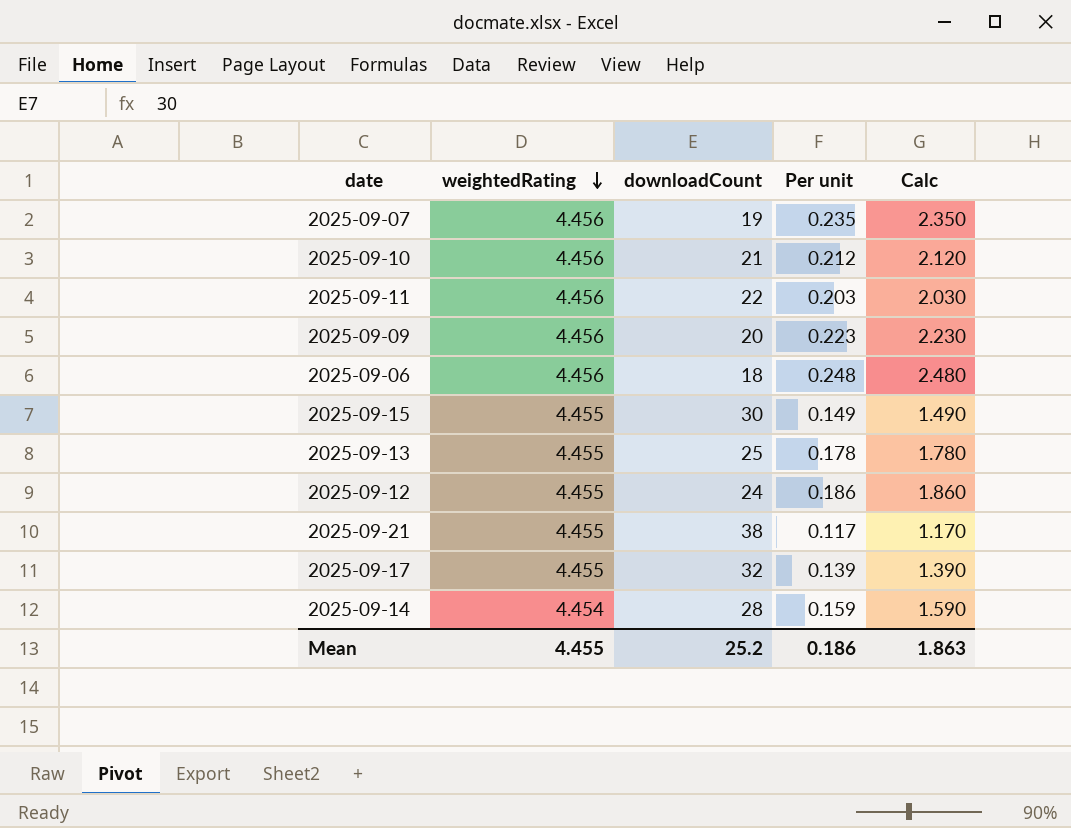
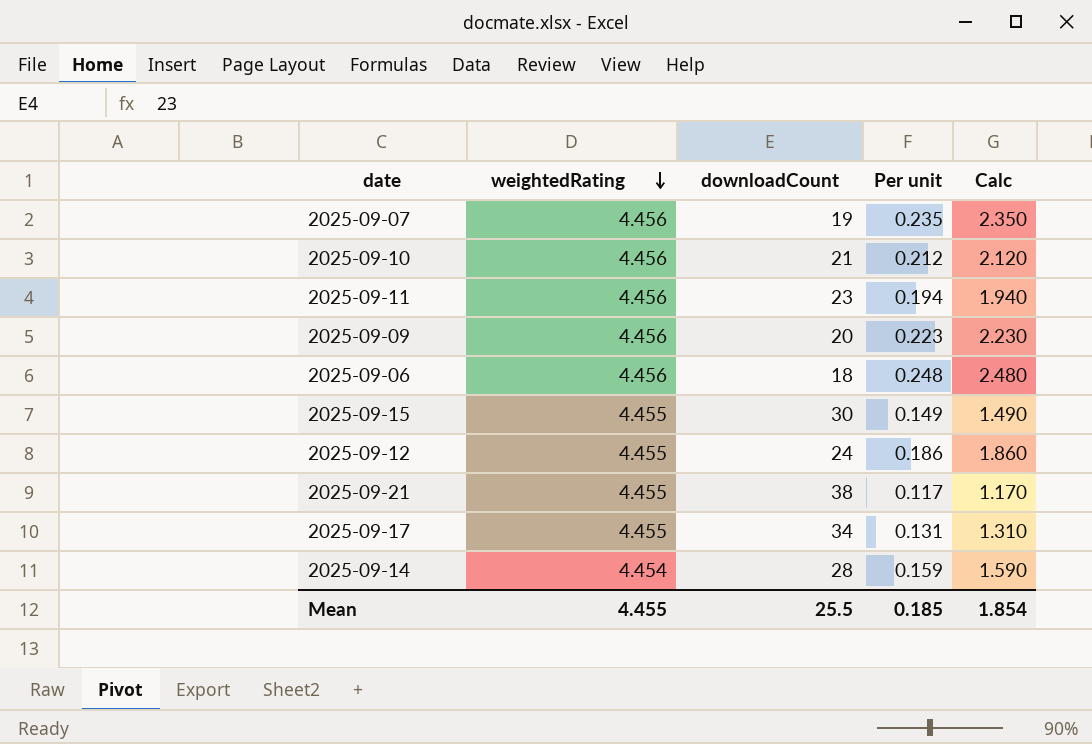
row 2025-09-13: 4.455 | 25 | 0.178 | 1.780 -> none
2025-09-11 | downloadCount: 22 -> 23
2025-09-11 | Per unit: 0.203 -> 0.194
2025-09-11 | Calc: 2.030 -> 1.940
2025-09-17 | downloadCount: 32 -> 34
2025-09-17 | Per unit: 0.139 -> 0.131
2025-09-17 | Calc: 1.390 -> 1.310
Mean | downloadCount: 25.2 -> 25.5
Mean | Per unit: 0.186 -> 0.185
Mean | Calc: 1.863 -> 1.854

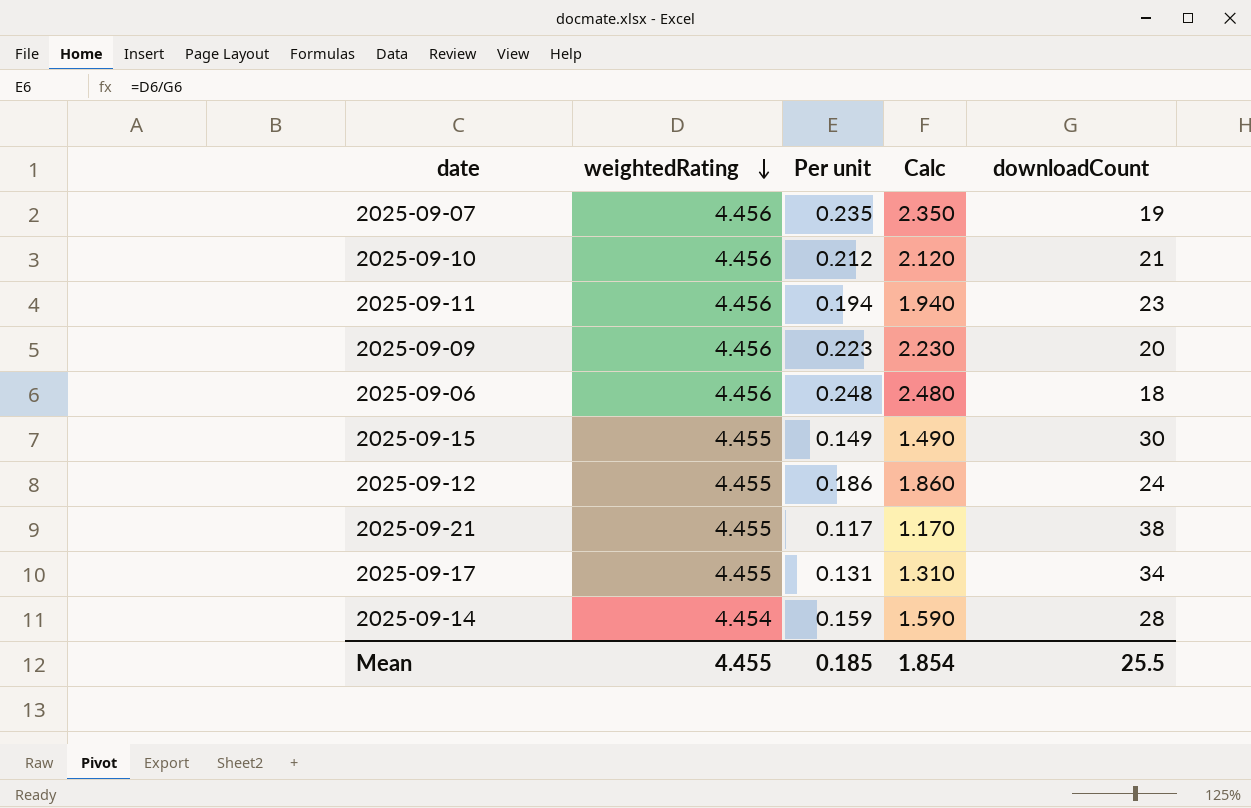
column downloadCount | position: 3 -> 5

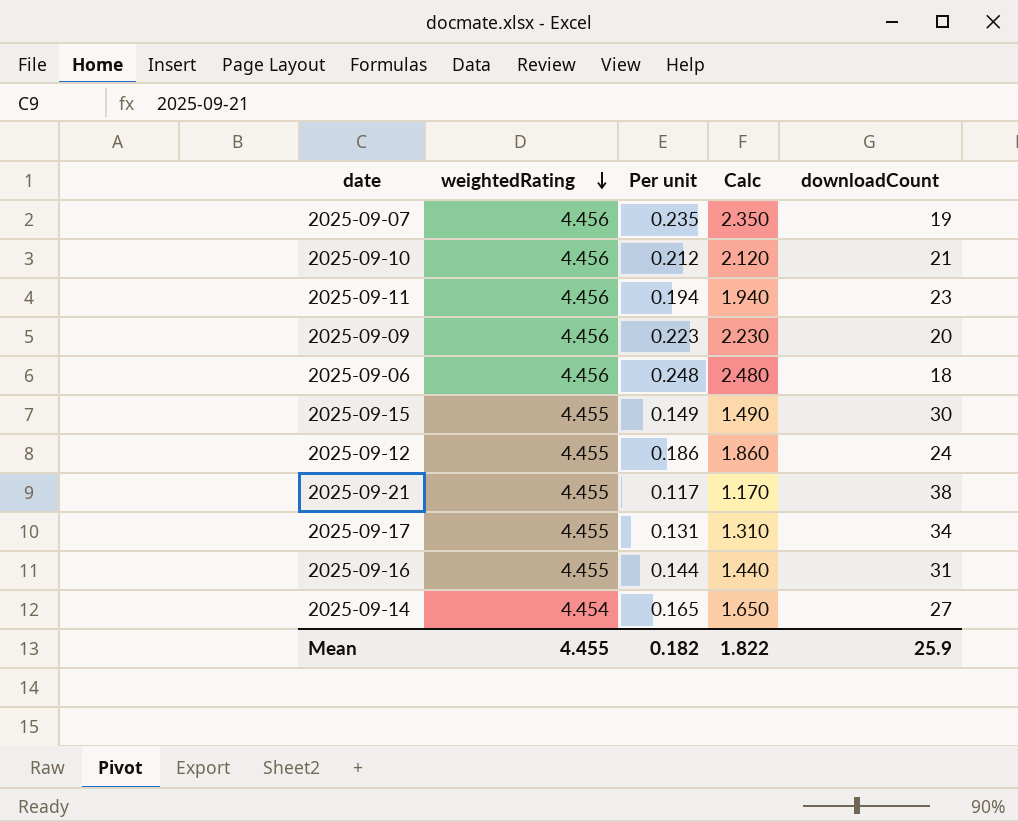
row 2025-09-16: none -> 4.455 | 0.144 | 1.440 | 31
2025-09-14 | Per unit: 0.159 -> 0.165
2025-09-14 | Calc: 1.590 -> 1.650
2025-09-14 | downloadCount: 28 -> 27
Mean | Per unit: 0.185 -> 0.182
Mean | Calc: 1.854 -> 1.822
Mean | downloadCount: 25.5 -> 25.9

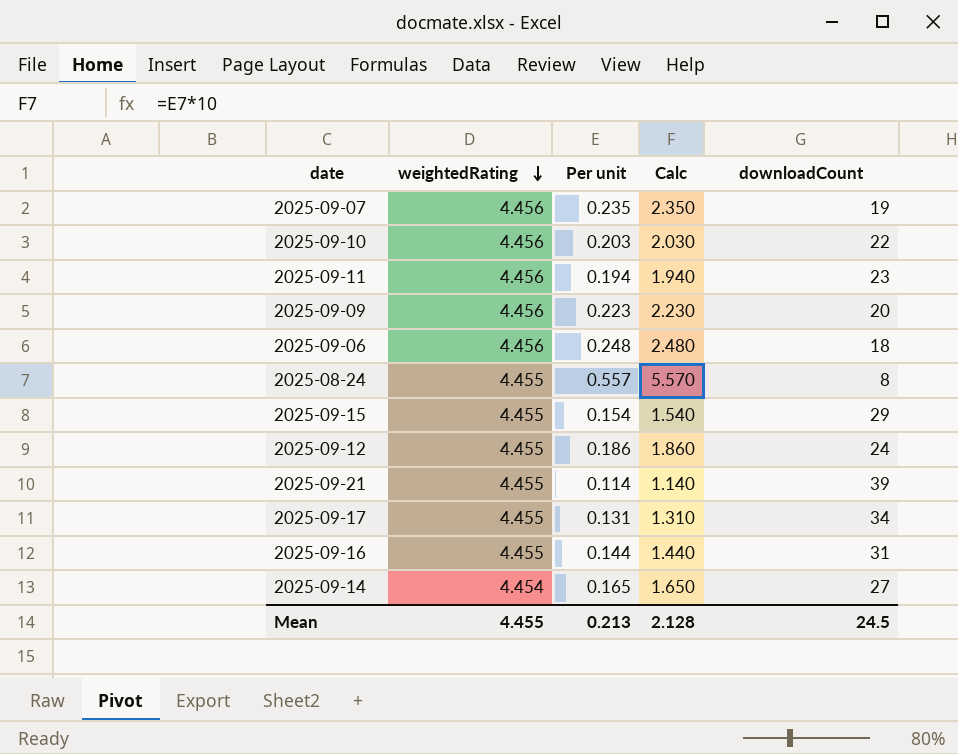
2025-09-10 | Per unit: 0.212 -> 0.203
2025-09-10 | Calc: 2.120 -> 2.030
2025-09-10 | downloadCount: 21 -> 22
row 2025-08-24: none -> 4.455 | 0.557 | 5.570 | 8
2025-09-15 | Per unit: 0.149 -> 0.154
2025-09-15 | Calc: 1.490 -> 1.540
2025-09-15 | downloadCount: 30 -> 29
2025-09-21 | Per unit: 0.117 -> 0.114
2025-09-21 | Calc: 1.170 -> 1.140
2025-09-21 | downloadCount: 38 -> 39
Mean | Per unit: 0.182 -> 0.213
Mean | Calc: 1.822 -> 2.128
Mean | downloadCount: 25.9 -> 24.5

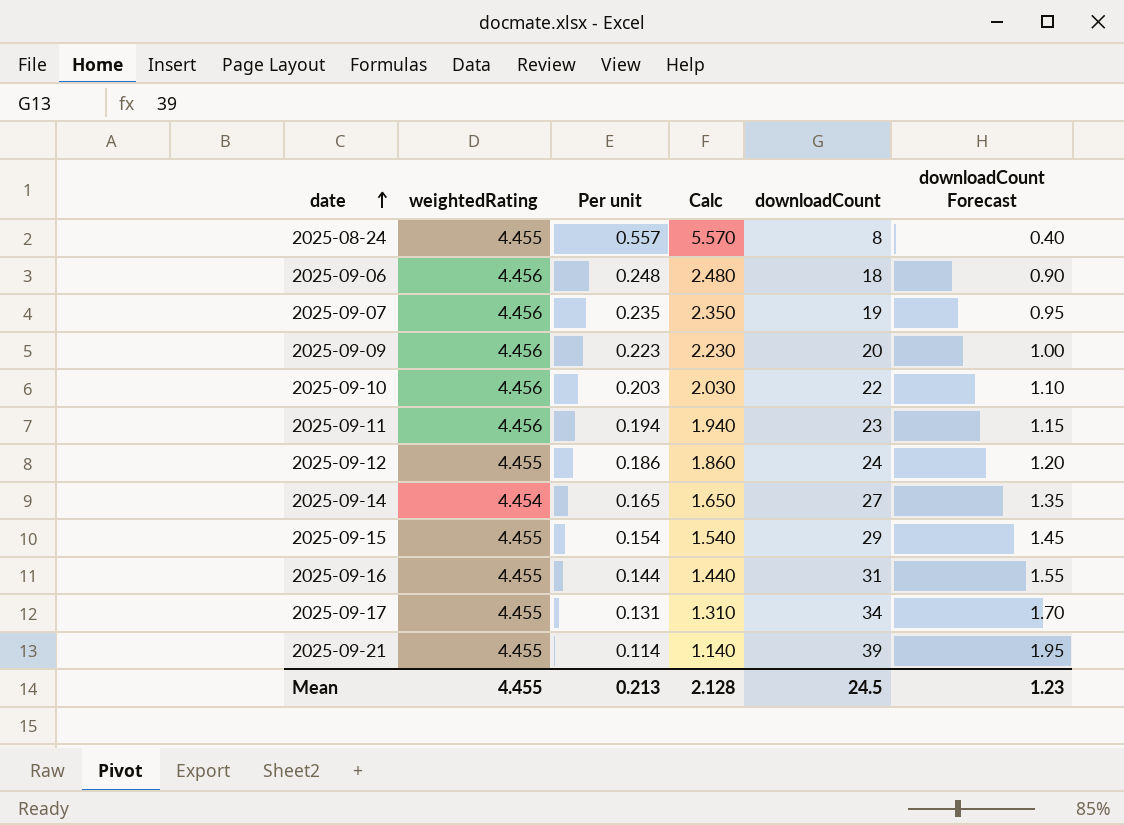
row order: weightedRating descending -> date ascending
column downloadCount Forecast | formula: none -> [downloadCount] * 0.05

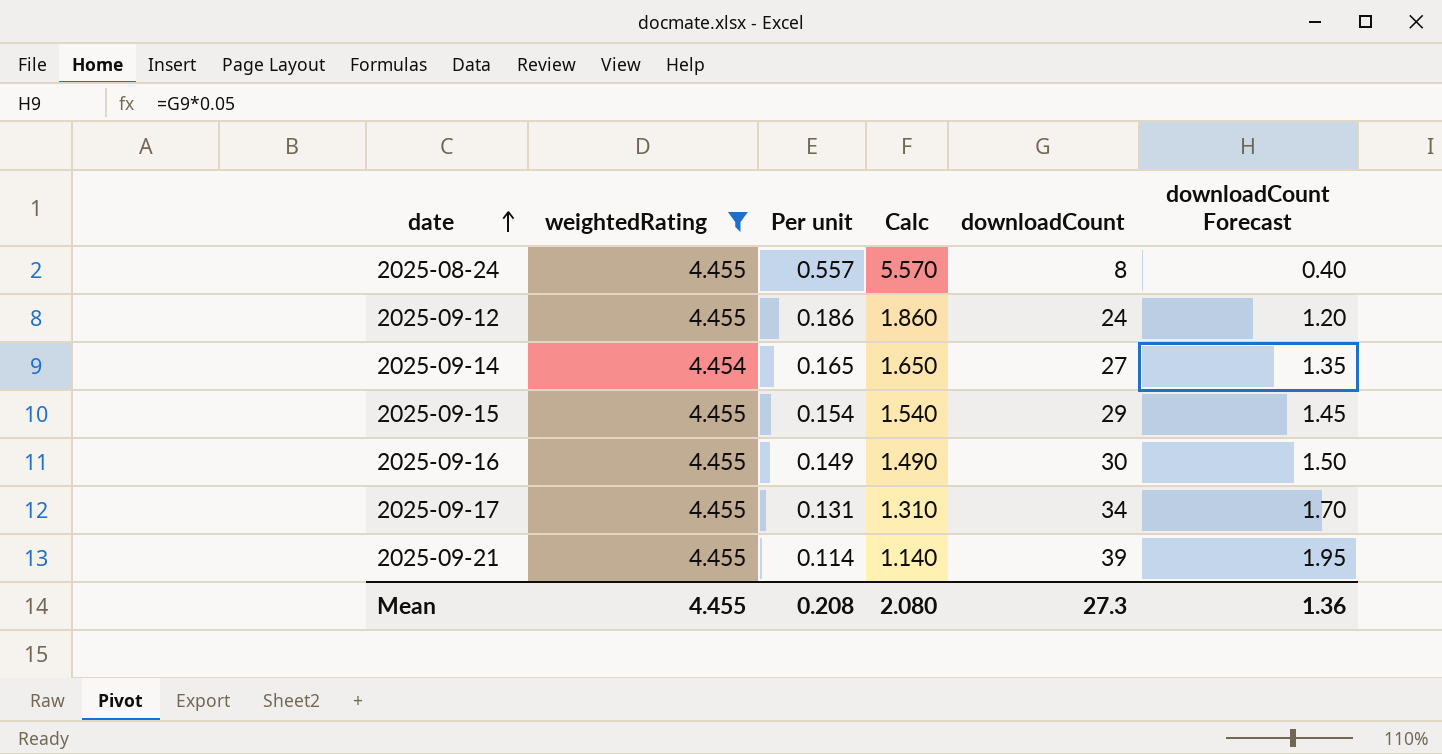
filter: none -> weightedRating != 4.456
2025-09-16 | Per unit: 0.144 -> 0.149
2025-09-16 | Calc: 1.440 -> 1.490
2025-09-16 | downloadCount: 31 -> 30
2025-09-16 | downloadCount Forecast: 1.55 -> 1.50
Mean | Per unit: 0.213 -> 0.208
Mean | Calc: 2.128 -> 2.080
Mean | downloadCount: 24.5 -> 27.3
Mean | downloadCount Forecast: 1.23 -> 1.36

